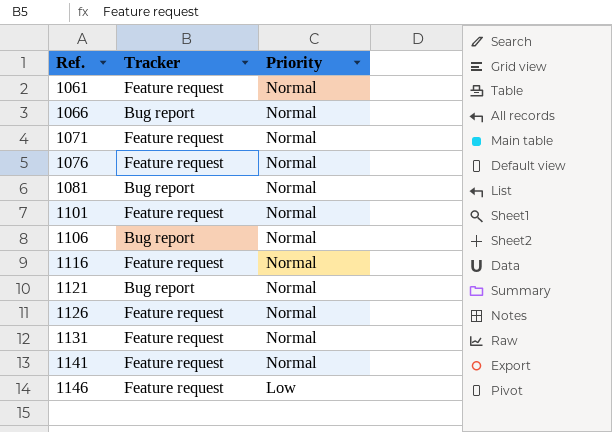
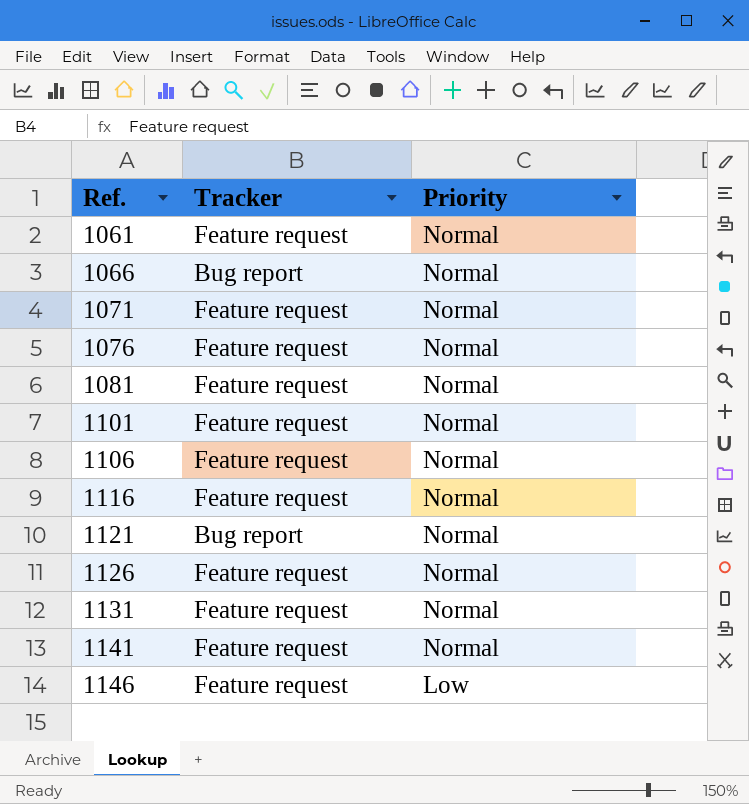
1081 | Tracker: Bug report -> Feature request
1106 | Tracker: Bug report -> Feature request

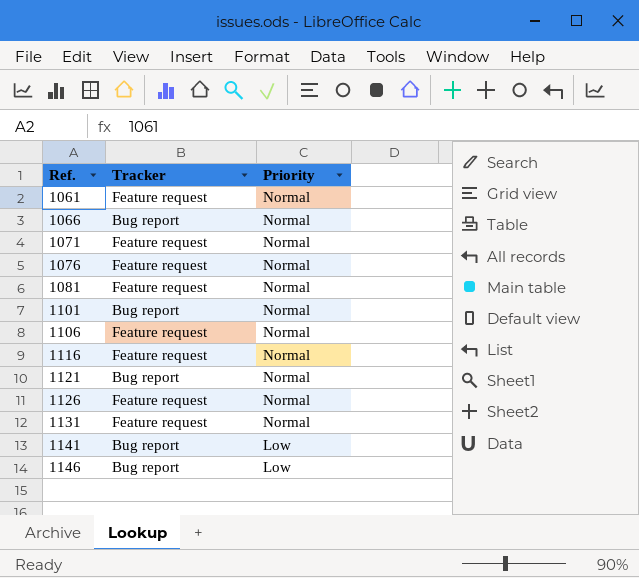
1101 | Tracker: Feature request -> Bug report
1141 | Tracker: Feature request -> Bug report
1141 | Priority: Normal -> Low
1146 | Tracker: Feature request -> Bug report

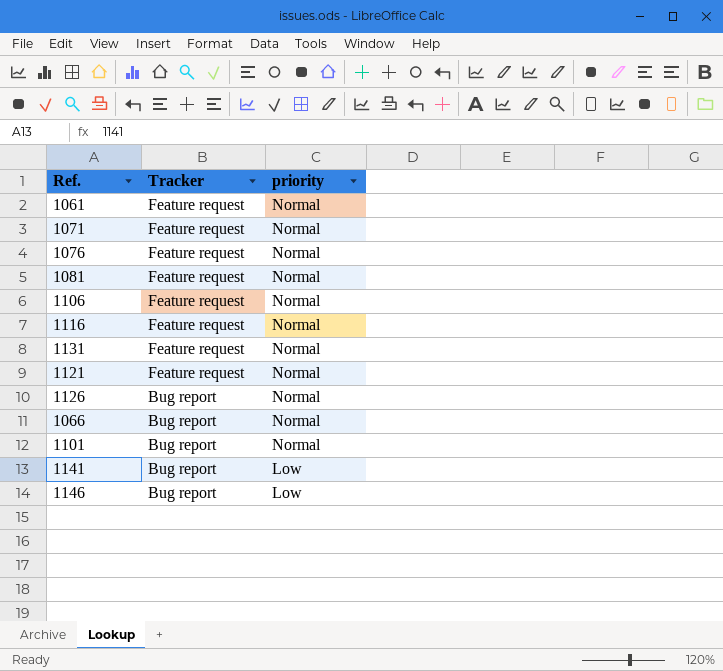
row order: Ref. ascending -> Tracker descending
column name: Priority -> priority
1121 | Tracker: Bug report -> Feature request
1126 | Tracker: Feature request -> Bug report

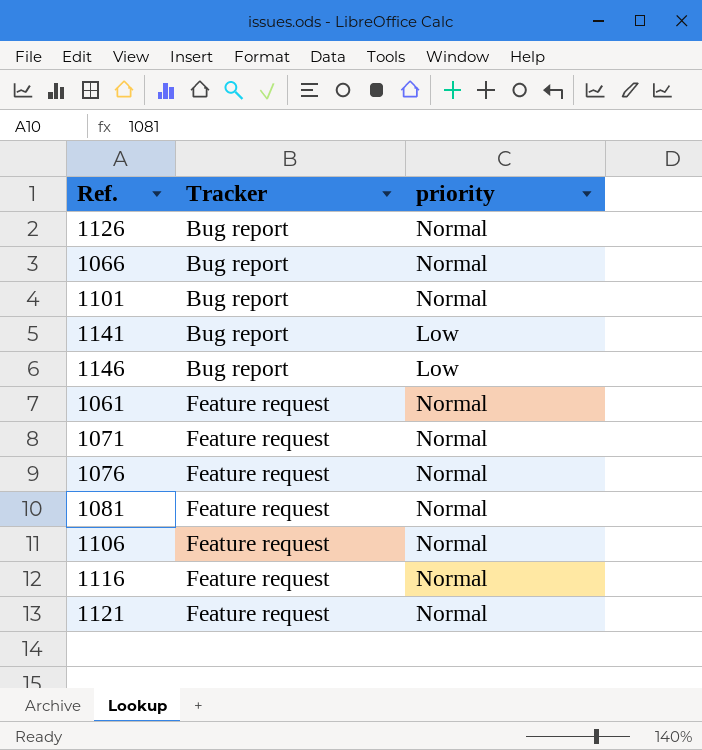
row order: Tracker descending -> Tracker ascending
row 1131: Feature request | Normal -> none

